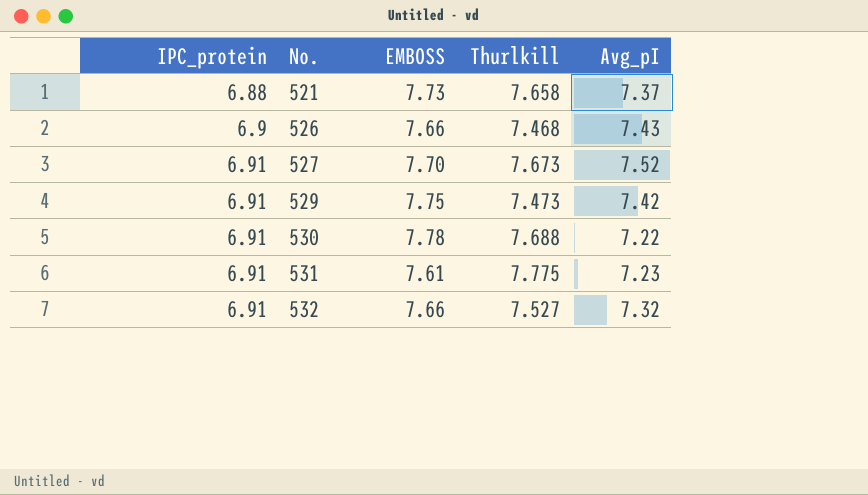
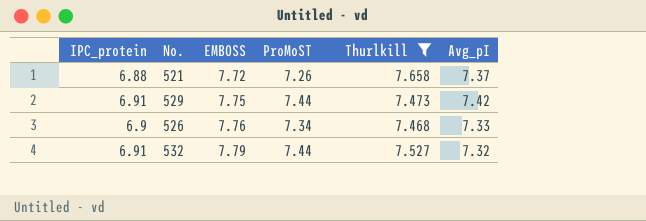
filter: none -> Thurlkill <= 7.658
row order: IPC_protein ascending -> EMBOSS ascending
column ProMoST | position: none -> 4
521 | EMBOSS: 7.73 -> 7.72
526 | EMBOSS: 7.66 -> 7.76
526 | Avg_pI: 7.43 -> 7.33
532 | EMBOSS: 7.66 -> 7.79

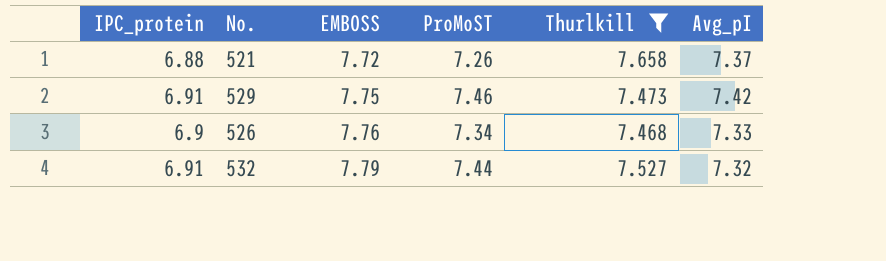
529 | ProMoST: 7.44 -> 7.46

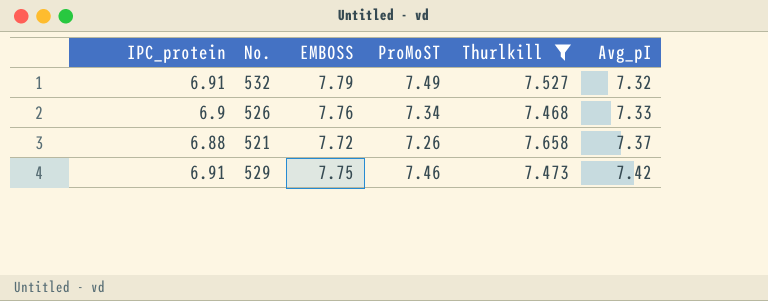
row order: EMBOSS ascending -> Avg_pI ascending
532 | ProMoST: 7.44 -> 7.49

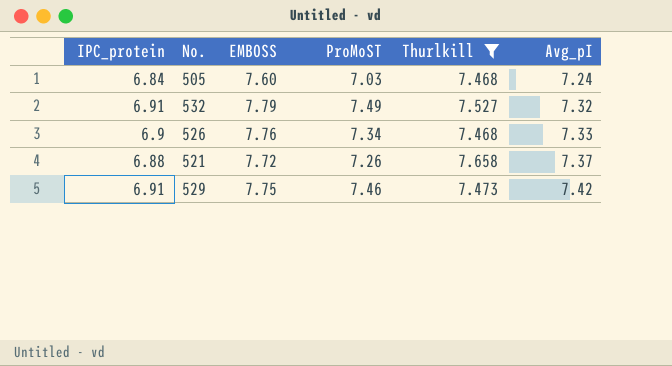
row 505: none -> 6.84 | 7.60 | 7.03 | 7.468 | 7.24

